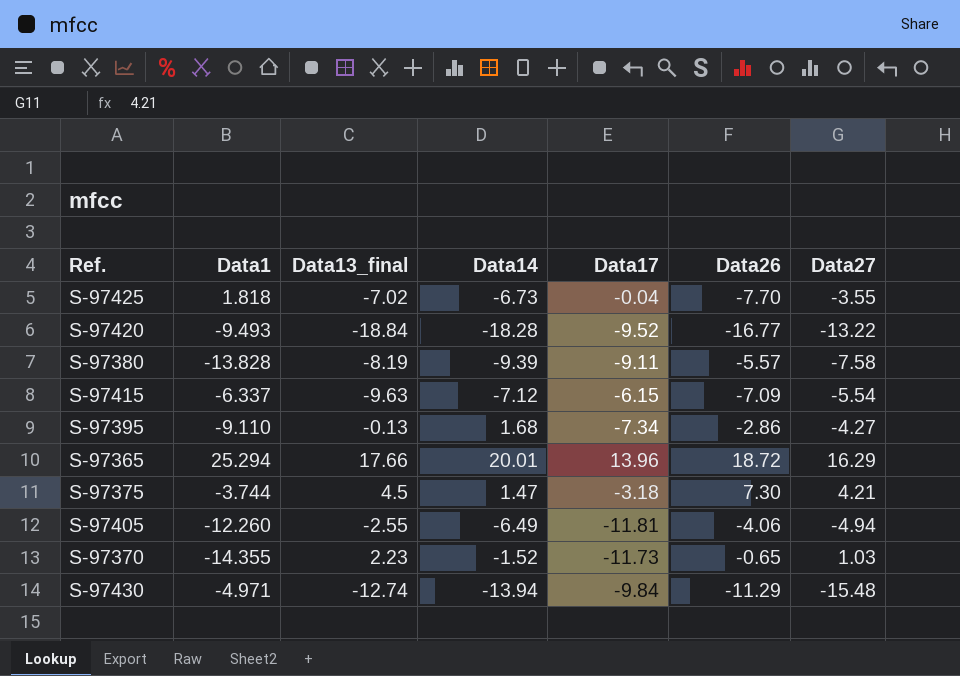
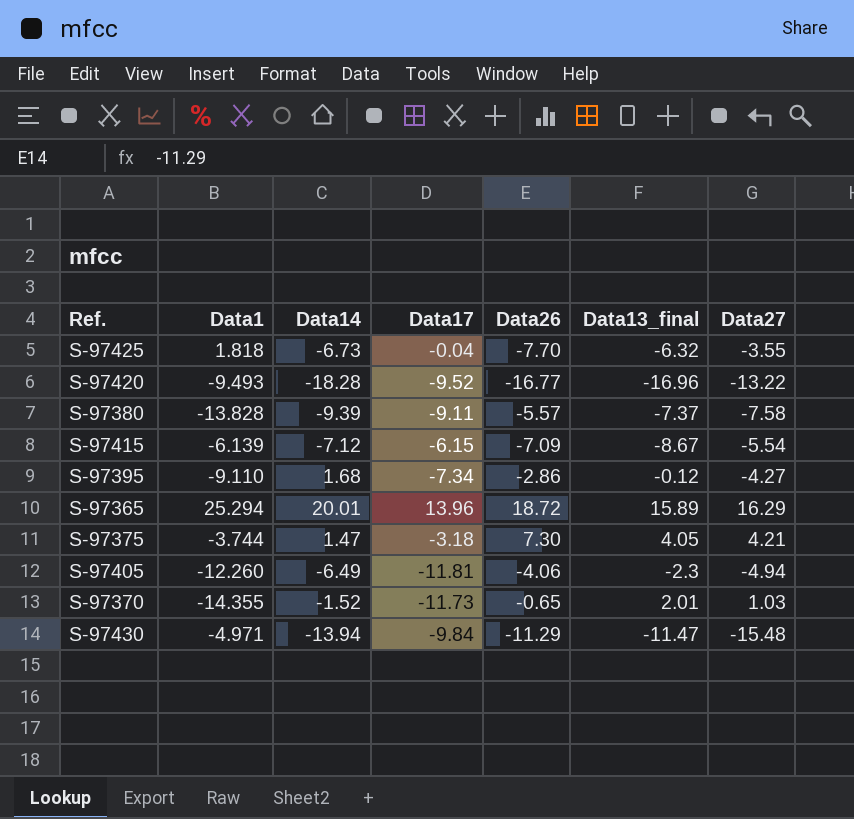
column Data13_final | position: 3 -> 6
S-97425 | Data13_final: -7.02 -> -6.32
S-97420 | Data13_final: -18.84 -> -16.96
S-97380 | Data13_final: -8.19 -> -7.37
S-97415 | Data1: -6.337 -> -6.139
S-97415 | Data13_final: -9.63 -> -8.67
S-97395 | Data13_final: -0.13 -> -0.12
S-97365 | Data13_final: 17.66 -> 15.89
S-97375 | Data13_final: 4.5 -> 4.05
S-97405 | Data13_final: -2.55 -> -2.3
S-97370 | Data13_final: 2.23 -> 2.01
S-97430 | Data13_final: -12.74 -> -11.47

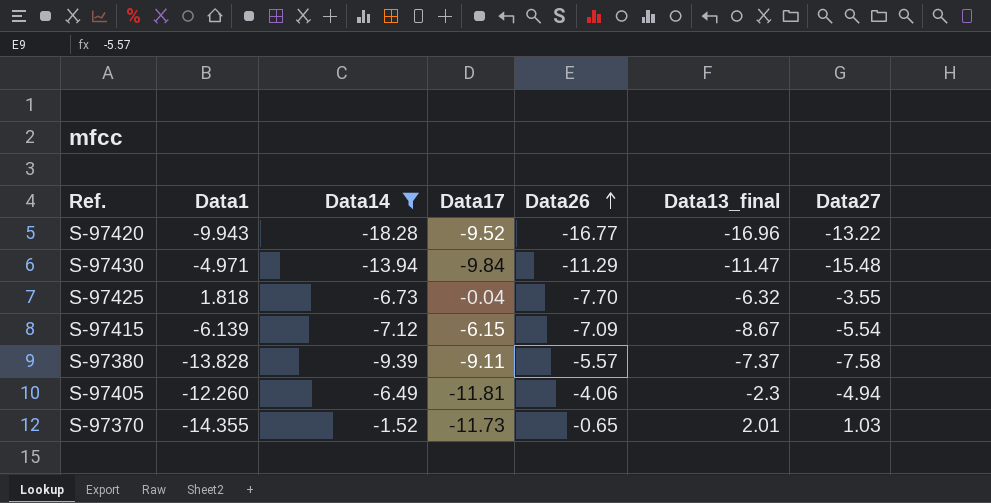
filter: none -> Data14 <= -1.52
row order: none -> Data26 ascending
S-97420 | Data1: -9.493 -> -9.943

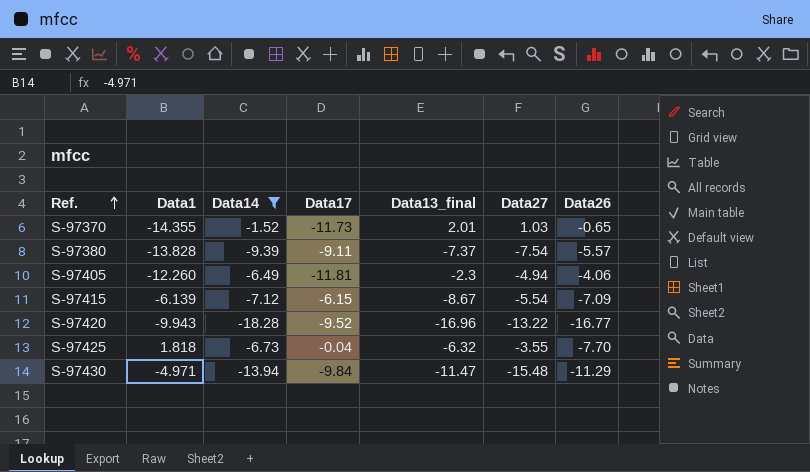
row order: Data26 ascending -> Ref. ascending
column Data26 | position: 5 -> 7
S-97380 | Data27: -7.58 -> -7.54

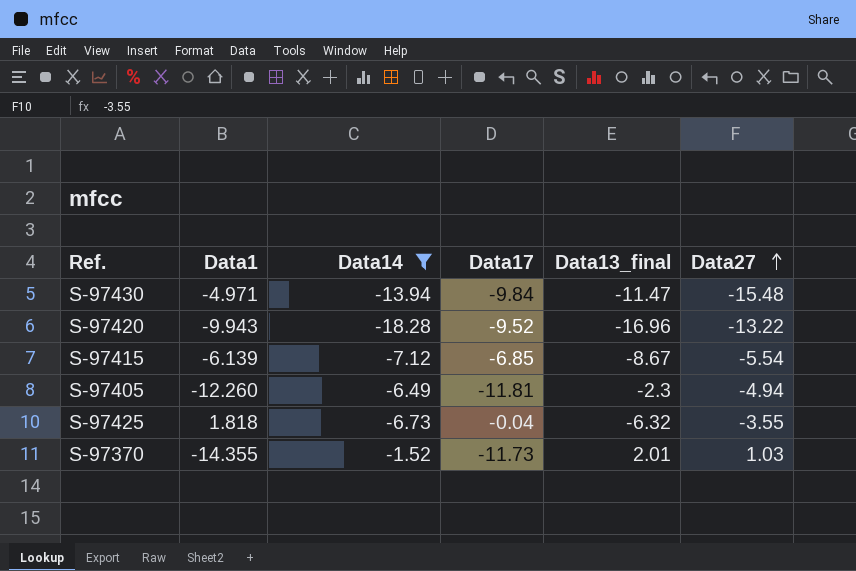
row order: Ref. ascending -> Data27 ascending
column Data26 | position: 7 -> none
row S-97380: -13.828 | -9.39 | -9.11 | -7.37 | -7.54 | -5.57 -> none
S-97415 | Data17: -6.15 -> -6.85

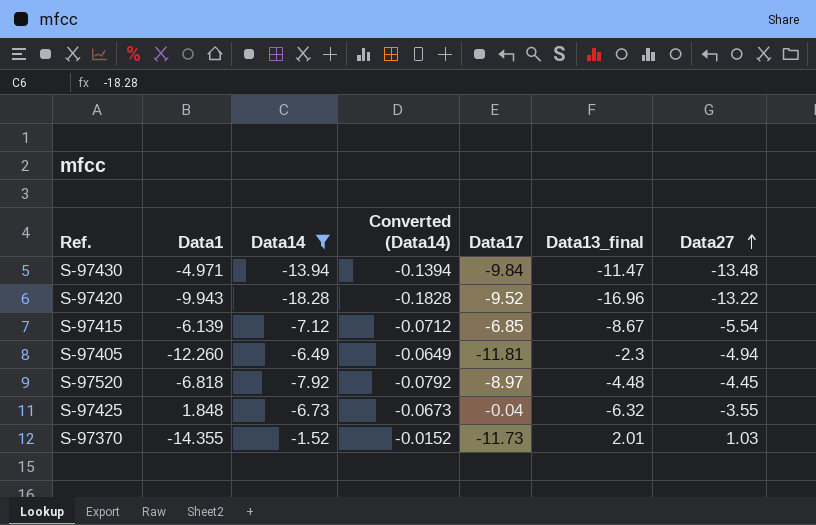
column Converted (Data14) | formula: none -> [Data14] * 0.01
S-97430 | Data27: -15.48 -> -13.48
row S-97520: none -> -6.818 | -7.92 | -0.0792 | -8.97 | -4.48 | -4.45
S-97425 | Data1: 1.818 -> 1.848

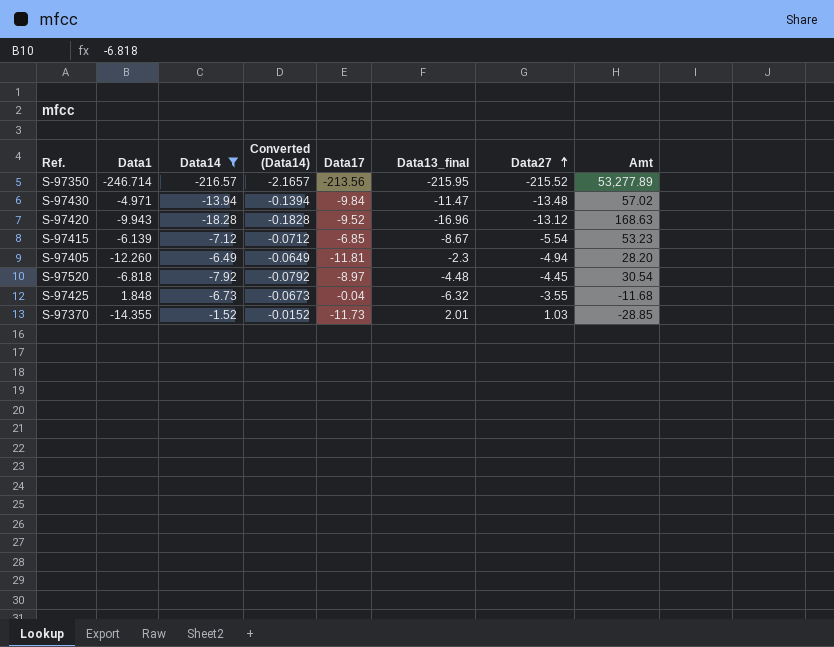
column Amt | formula: none -> [Data1] * [Data13_final]
row S-97350: none -> -246.714 | -216.57 | -2.1657 | -213.56 | -215.95 | -215.52 | 53,277.89
S-97420 | Data27: -13.22 -> -13.12

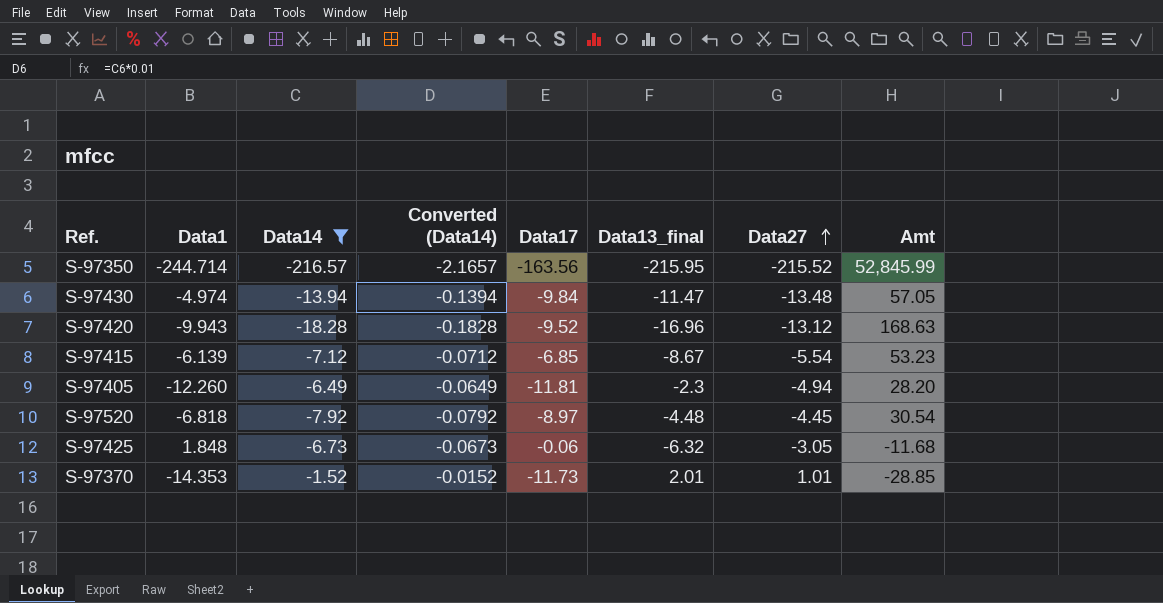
S-97350 | Data1: -246.714 -> -244.714
S-97350 | Data17: -213.56 -> -163.56
S-97350 | Amt: 53,277.89 -> 52,845.99
S-97430 | Data1: -4.971 -> -4.974
S-97430 | Amt: 57.02 -> 57.05
S-97425 | Data17: -0.04 -> -0.06
S-97425 | Data27: -3.55 -> -3.05
S-97370 | Data1: -14.355 -> -14.353
S-97370 | Data27: 1.03 -> 1.01

